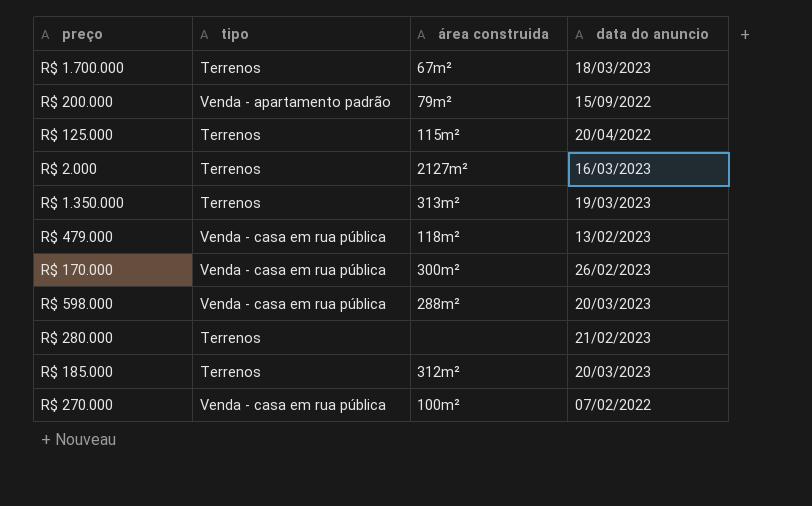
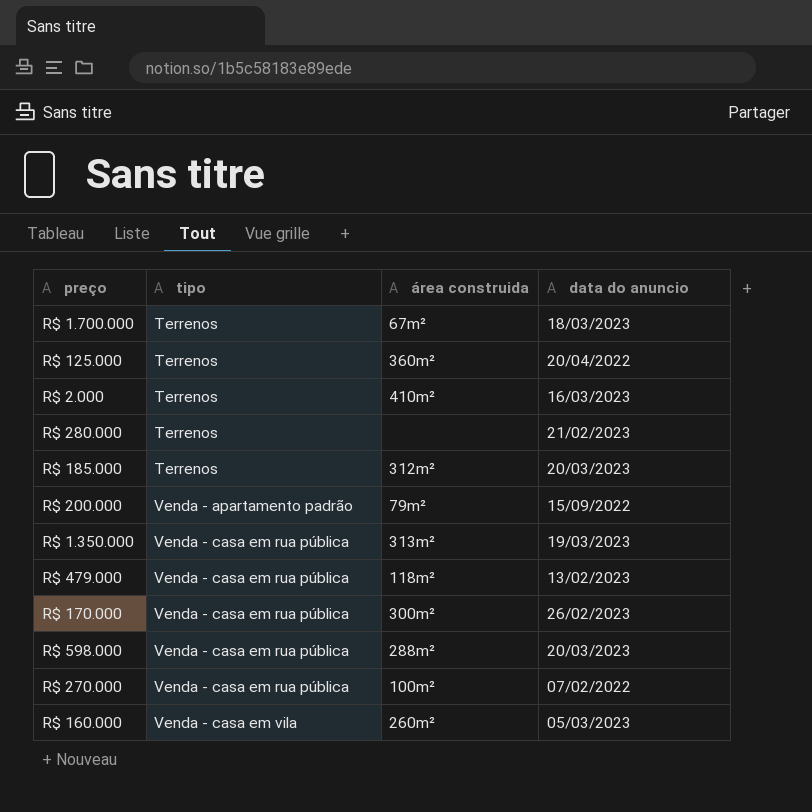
row order: none -> tipo ascending
R$ 125.000 | área construida: 115m² -> 360m²
R$ 2.000 | área construida: 2127m² -> 410m²
R$ 1.350.000 | tipo: Terrenos -> Venda - casa em rua pública
row R$ 160.000: none -> Venda - casa em vila | 260m² | 05/03/2023

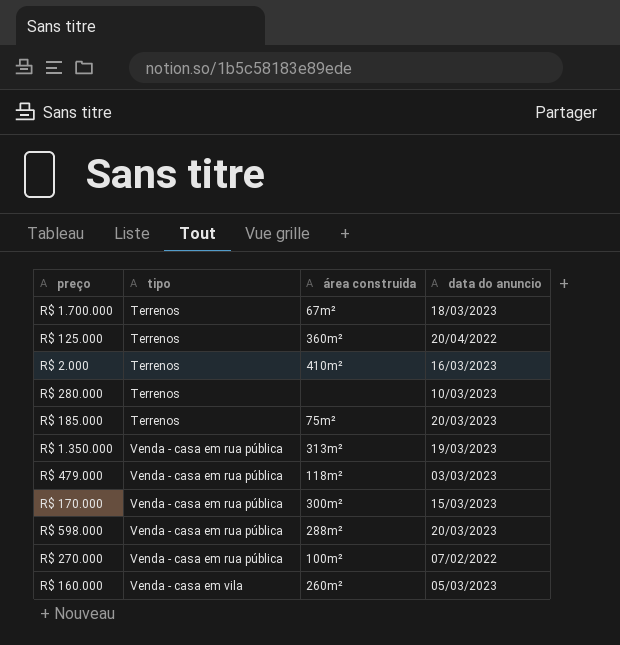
row R$ 200.000: Venda - apartamento padrão | 79m² | 15/09/2022 -> none
R$ 280.000 | data do anuncio: 21/02/2023 -> 10/03/2023
R$ 185.000 | área construida: 312m² -> 75m²
R$ 479.000 | data do anuncio: 13/02/2023 -> 03/03/2023
R$ 170.000 | data do anuncio: 26/02/2023 -> 15/03/2023

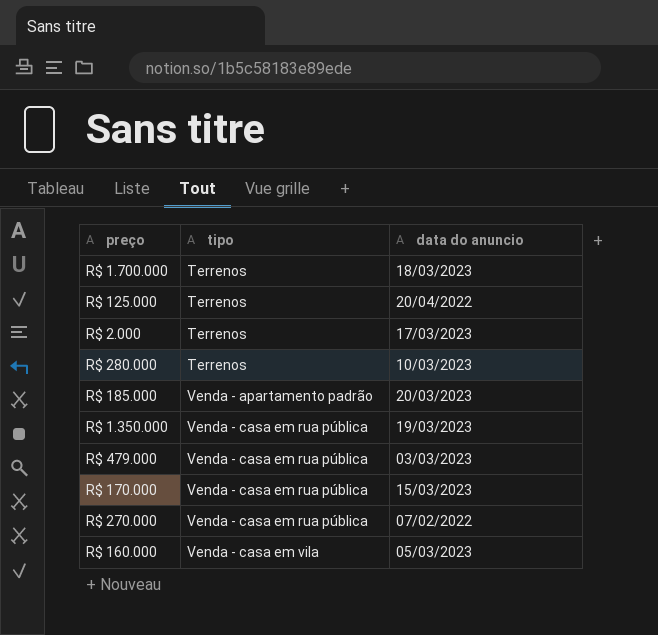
column área construida | position: 3 -> none
row R$ 598.000: Venda - casa em rua pública | 288m² | 20/03/2023 -> none
R$ 2.000 | data do anuncio: 16/03/2023 -> 17/03/2023
R$ 185.000 | tipo: Terrenos -> Venda - apartamento padrão

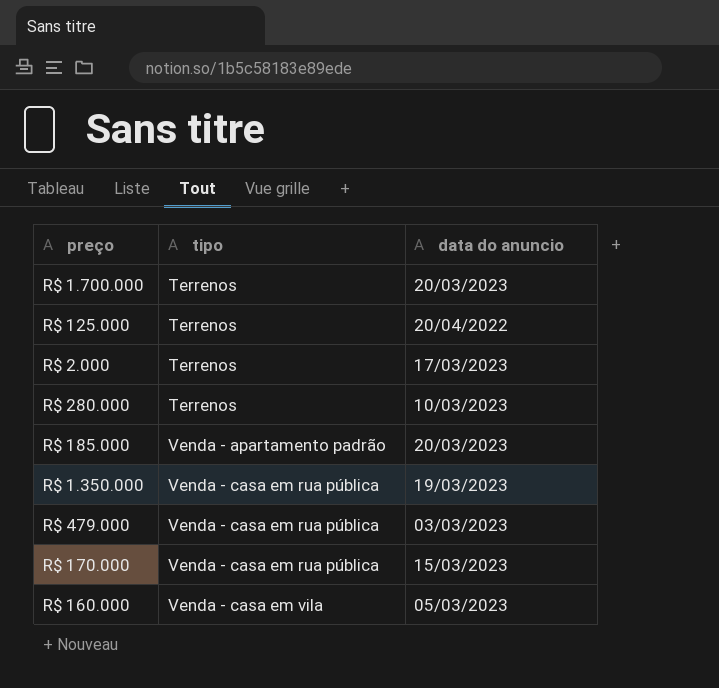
row R$ 270.000: Venda - casa em rua pública | 07/02/2022 -> none
R$ 1.700.000 | data do anuncio: 18/03/2023 -> 20/03/2023

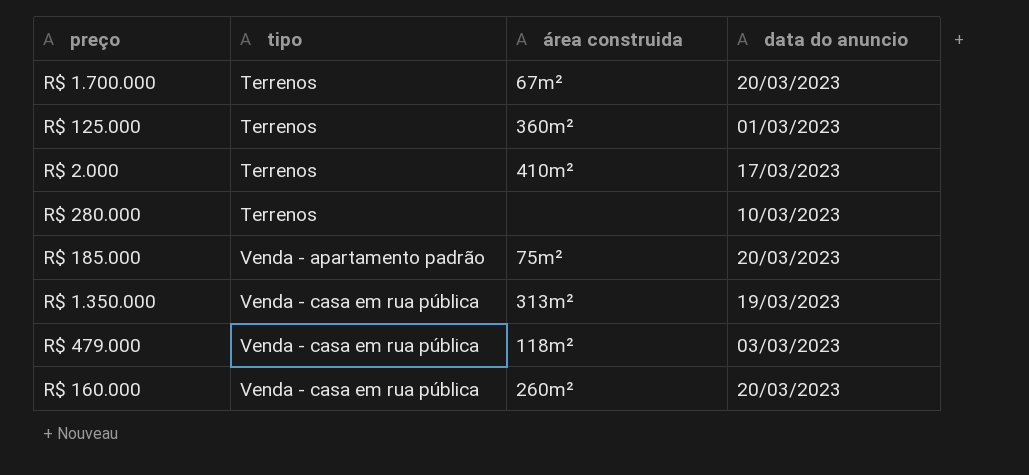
column área construida | position: none -> 3
row R$ 170.000: Venda - casa em rua pública | 15/03/2023 -> none
R$ 125.000 | data do anuncio: 20/04/2022 -> 01/03/2023
R$ 160.000 | tipo: Venda - casa em vila -> Venda - casa em rua pública
R$ 160.000 | data do anuncio: 05/03/2023 -> 20/03/2023

